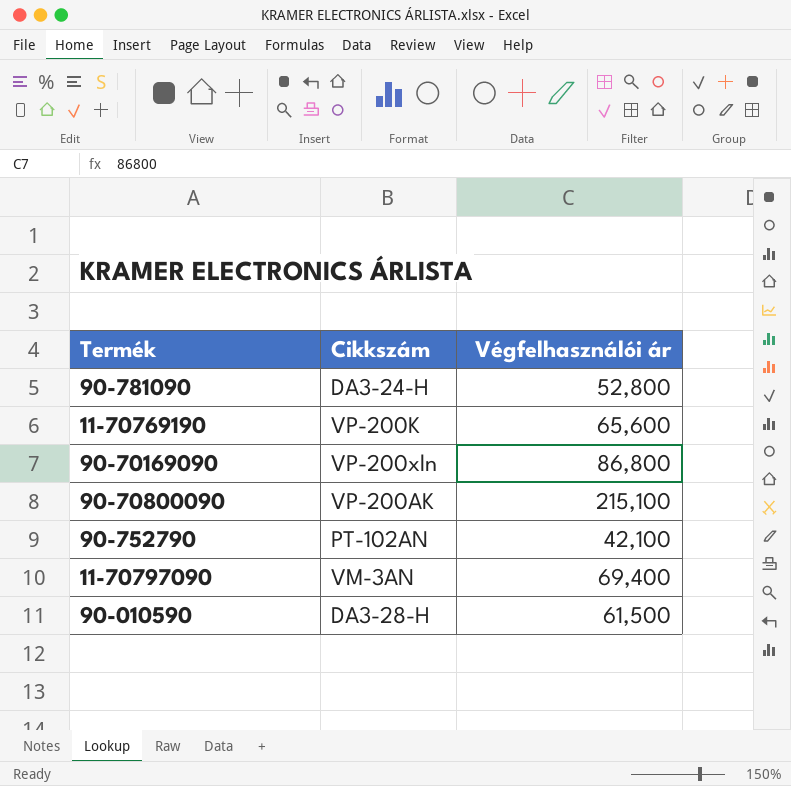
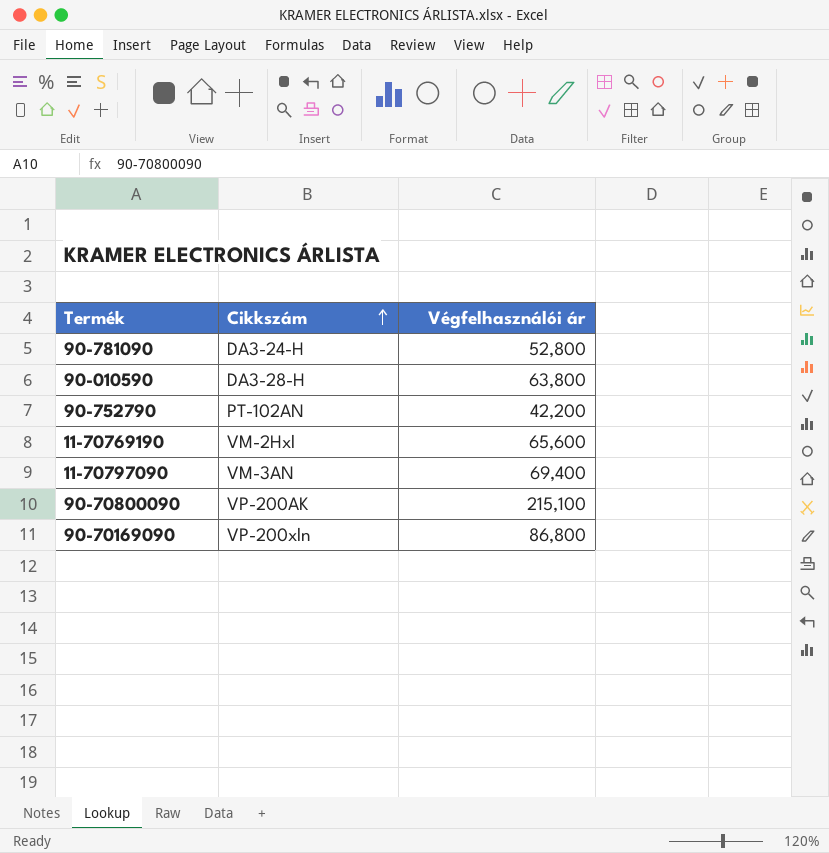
row order: none -> Cikkszám ascending
90-010590 | Végfelhasználói ár: 61,500 -> 63,800
90-752790 | Végfelhasználói ár: 42,100 -> 42,200
11-70769190 | Cikkszám: VP-200K -> VM-2Hxl

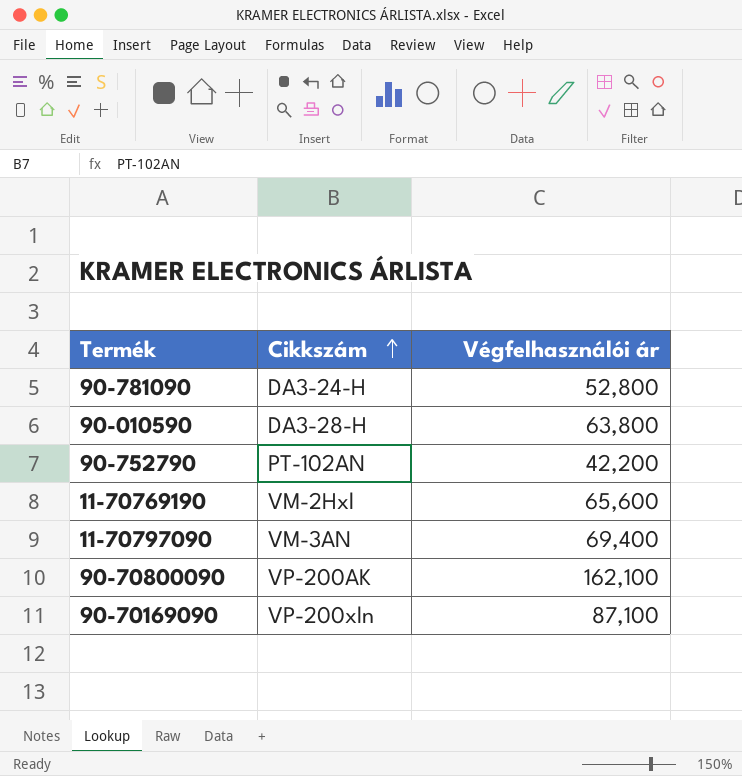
90-70800090 | Végfelhasználói ár: 215,100 -> 162,100
90-70169090 | Végfelhasználói ár: 86,800 -> 87,100

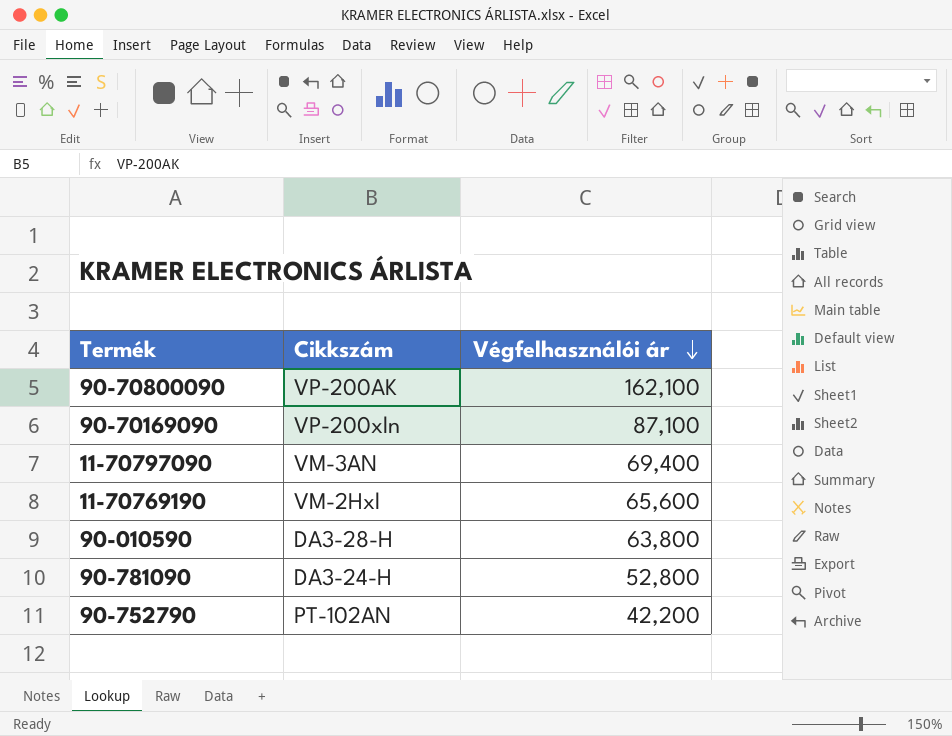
row order: Cikkszám ascending -> Végfelhasználói ár descending

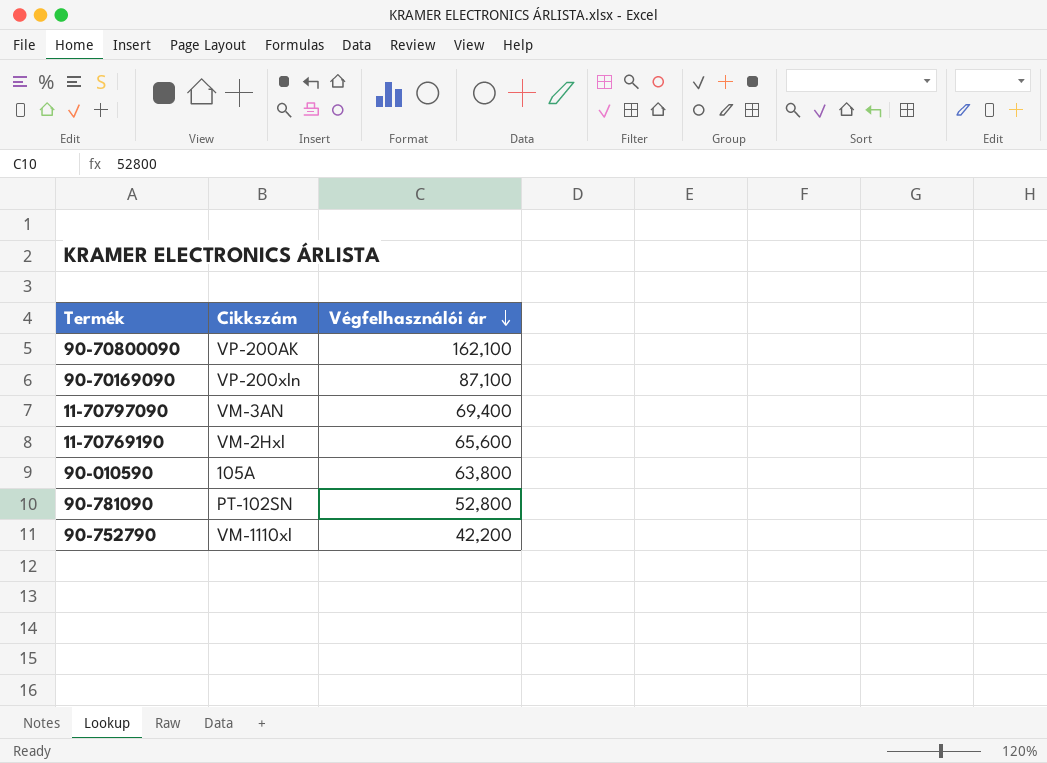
90-010590 | Cikkszám: DA3-28-H -> 105A
90-781090 | Cikkszám: DA3-24-H -> PT-102SN
90-752790 | Cikkszám: PT-102AN -> VM-1110xl

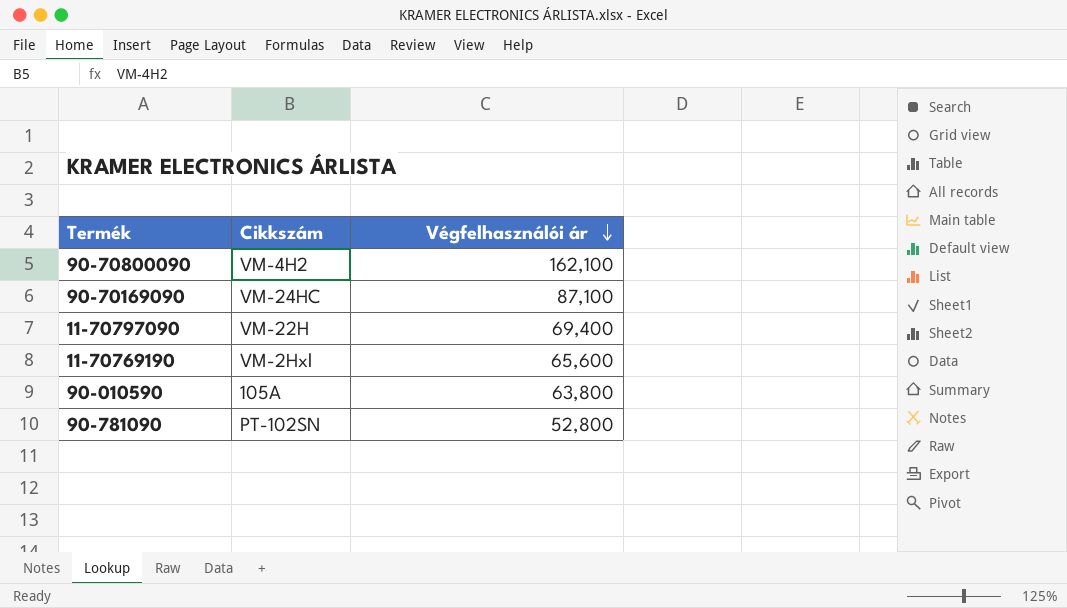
row 90-752790: VM-1110xl | 42,200 -> none
90-70800090 | Cikkszám: VP-200AK -> VM-4H2
90-70169090 | Cikkszám: VP-200xln -> VM-24HC
11-70797090 | Cikkszám: VM-3AN -> VM-22H

